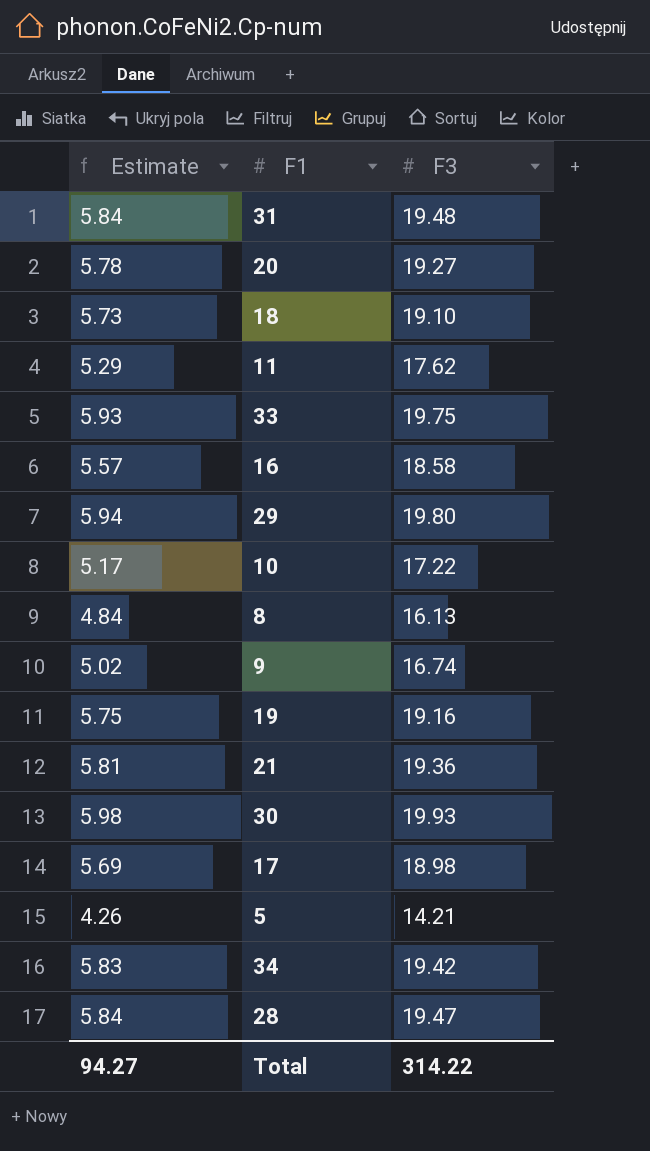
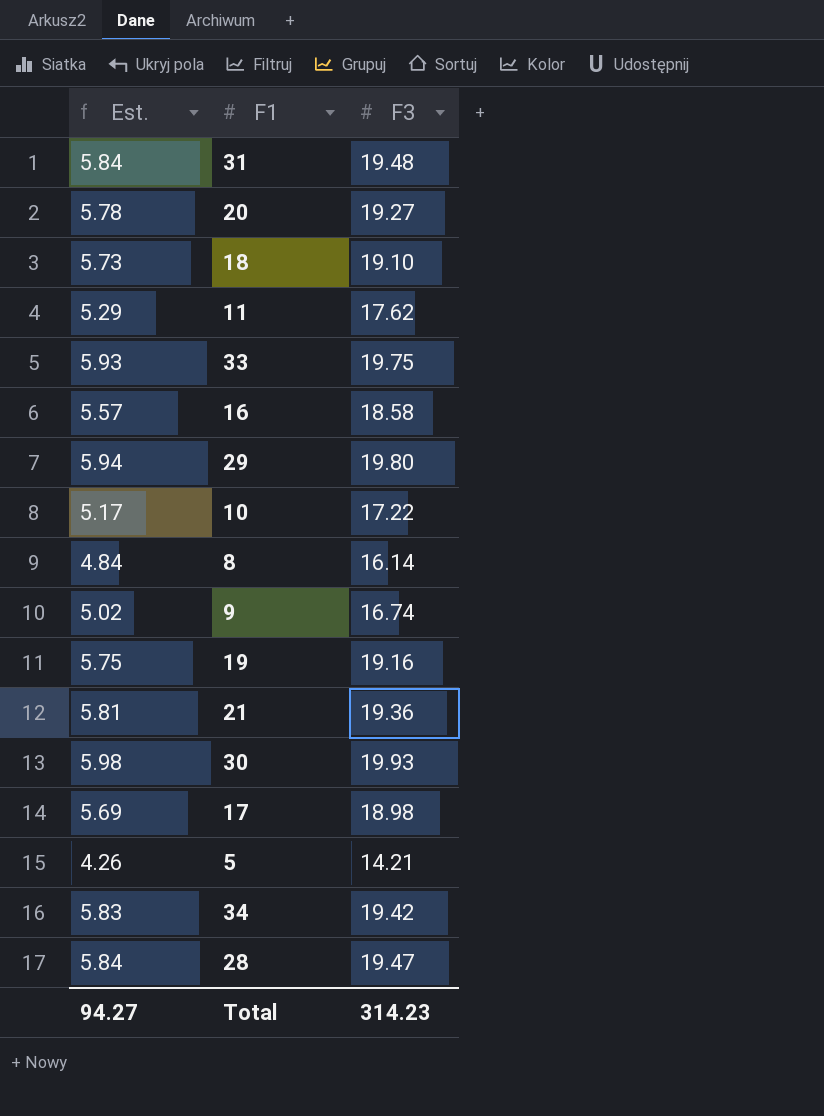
column name: Estimate -> Est.
8 | F3: 16.13 -> 16.14
Total | F3: 314.22 -> 314.23

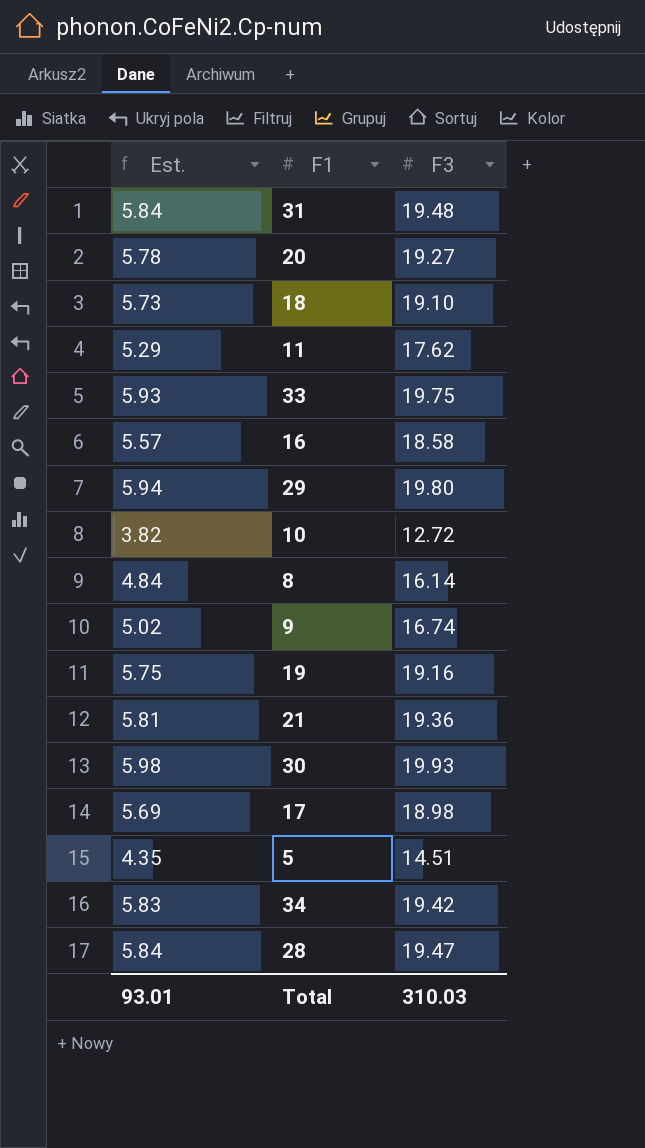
10 | Est.: 5.17 -> 3.82
10 | F3: 17.22 -> 12.72
5 | Est.: 4.26 -> 4.35
5 | F3: 14.21 -> 14.51
Total | Est.: 94.27 -> 93.01
Total | F3: 314.23 -> 310.03

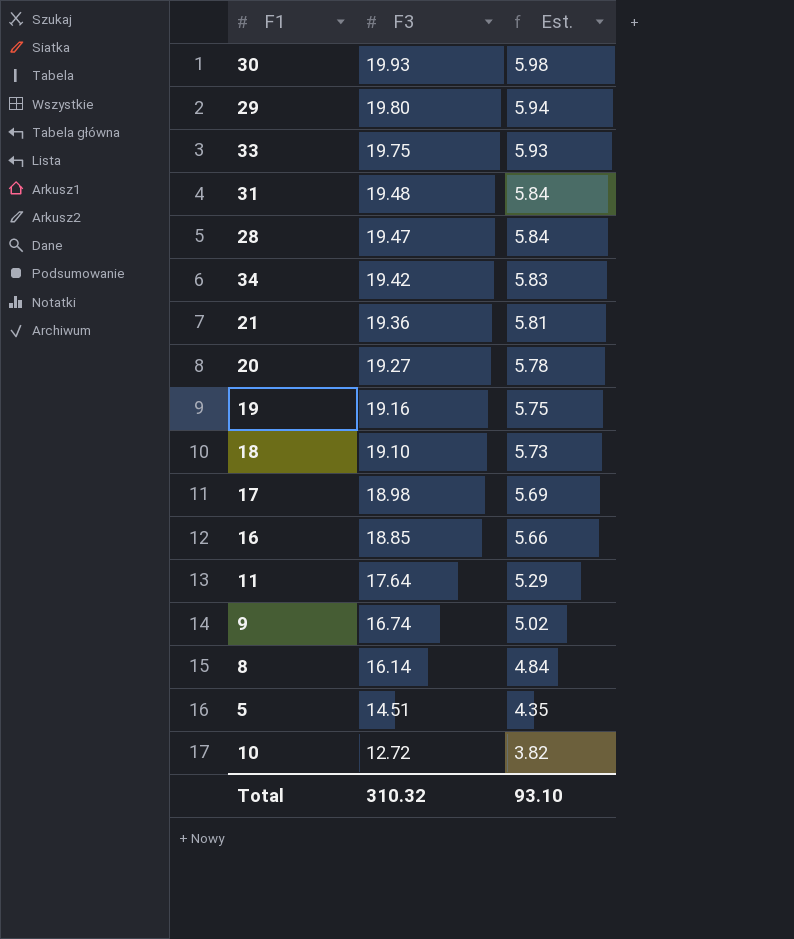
row order: none -> F3 descending
column Est. | position: 1 -> 3
16 | F3: 18.58 -> 18.85
16 | Est.: 5.57 -> 5.66
11 | F3: 17.62 -> 17.64
Total | F3: 310.03 -> 310.32
Total | Est.: 93.01 -> 93.10

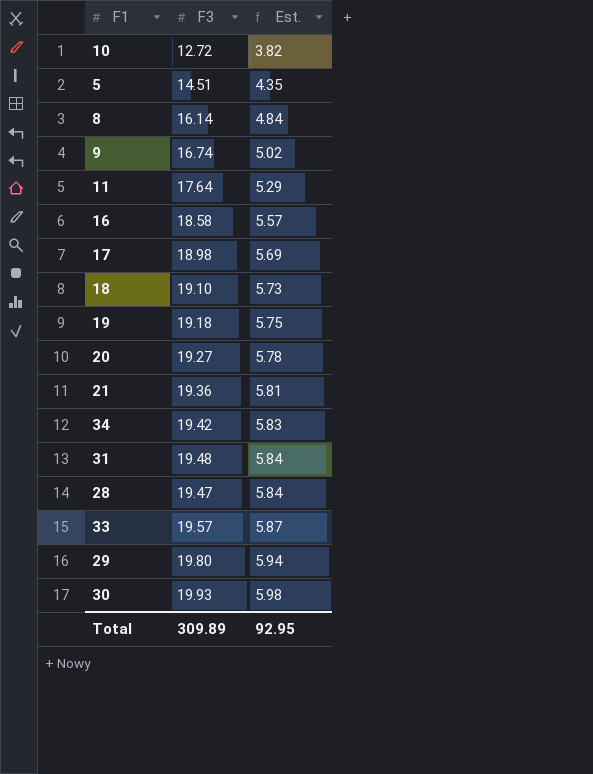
row order: F3 descending -> Est. ascending
16 | F3: 18.85 -> 18.58
16 | Est.: 5.66 -> 5.57
19 | F3: 19.16 -> 19.18
33 | F3: 19.75 -> 19.57
33 | Est.: 5.93 -> 5.87
Total | F3: 310.32 -> 309.89
Total | Est.: 93.10 -> 92.95

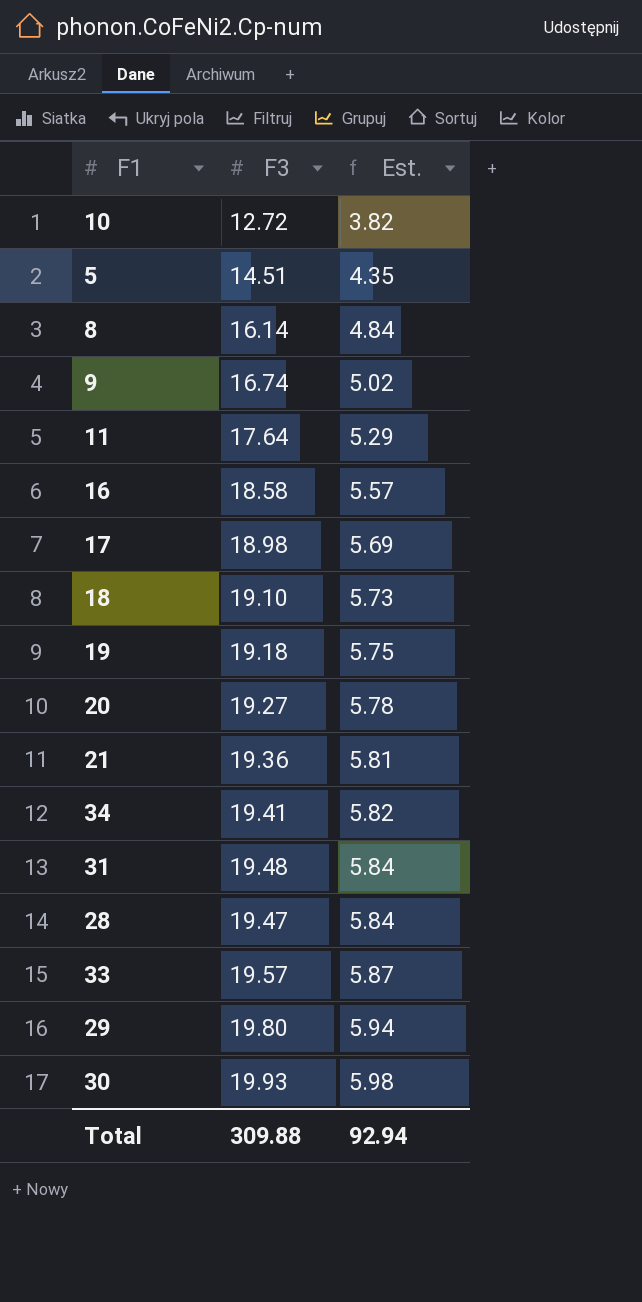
34 | F3: 19.42 -> 19.41
34 | Est.: 5.83 -> 5.82
Total | F3: 309.89 -> 309.88
Total | Est.: 92.95 -> 92.94

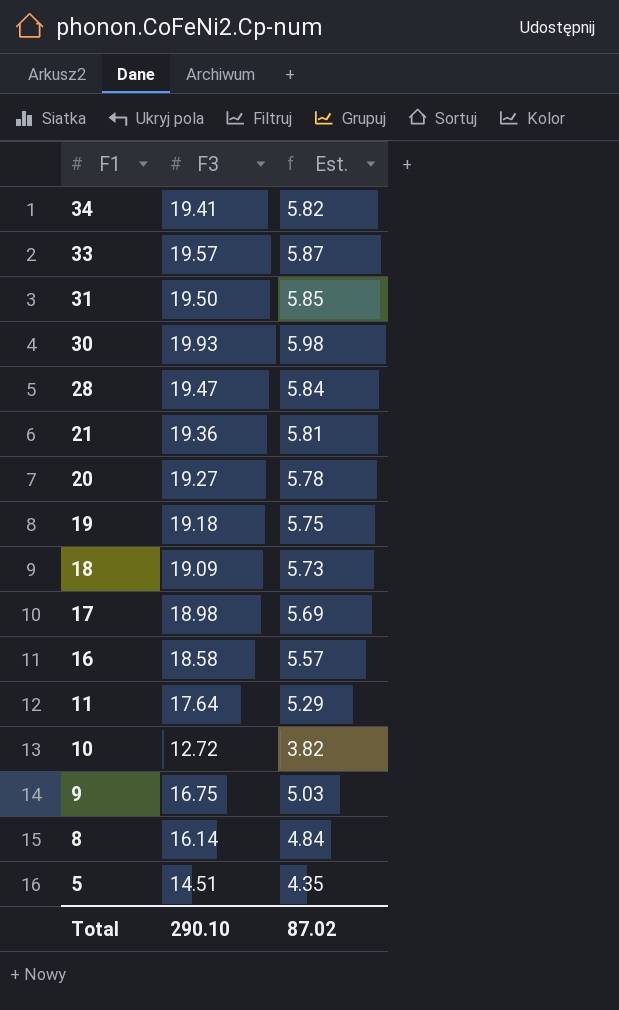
row order: Est. ascending -> F1 descending
row 29: 19.80 | 5.94 -> none
31 | F3: 19.48 -> 19.50
31 | Est.: 5.84 -> 5.85
18 | F3: 19.10 -> 19.09
9 | F3: 16.74 -> 16.75
9 | Est.: 5.02 -> 5.03
Total | F3: 309.88 -> 290.10
Total | Est.: 92.94 -> 87.02

